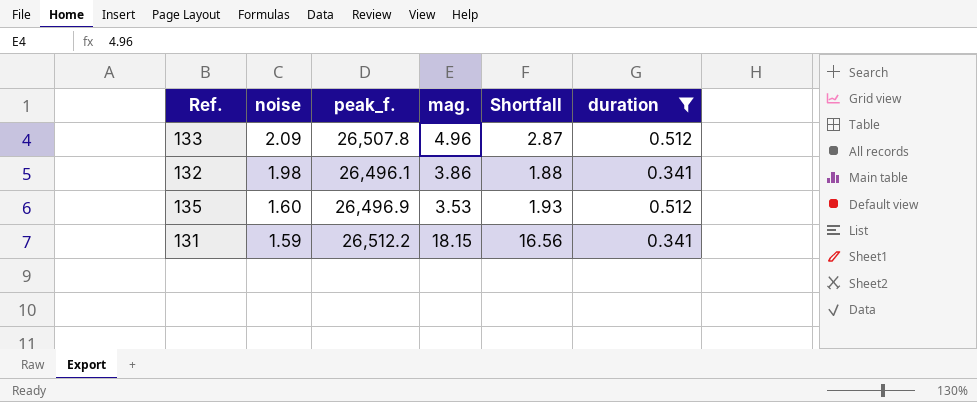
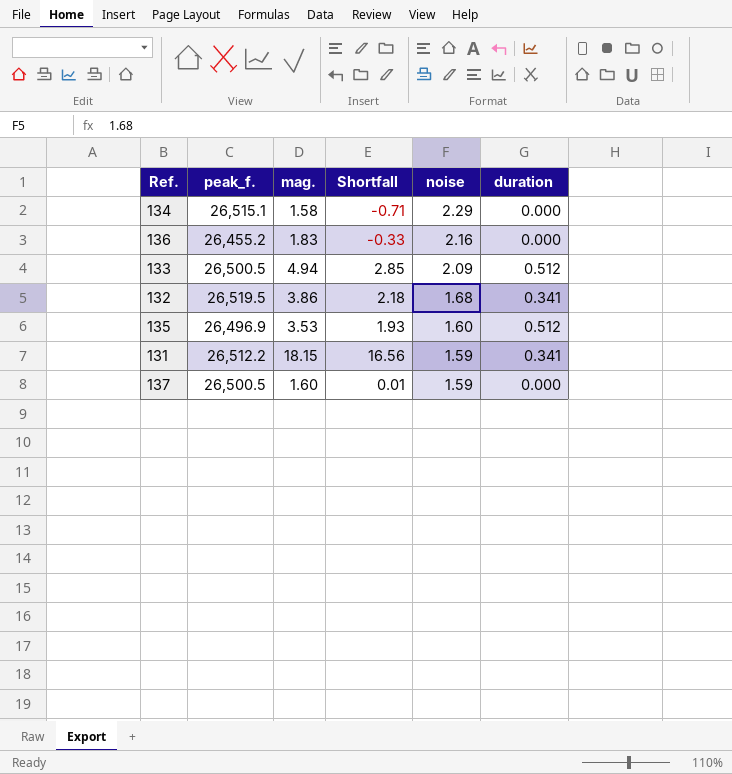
filter: duration != 0.000 -> none
column noise | position: 2 -> 5
133 | peak_f.: 26,507.8 -> 26,500.5
133 | mag.: 4.96 -> 4.94
133 | Shortfall: 2.87 -> 2.85
132 | peak_f.: 26,496.1 -> 26,519.5
132 | Shortfall: 1.88 -> 2.18
132 | noise: 1.98 -> 1.68

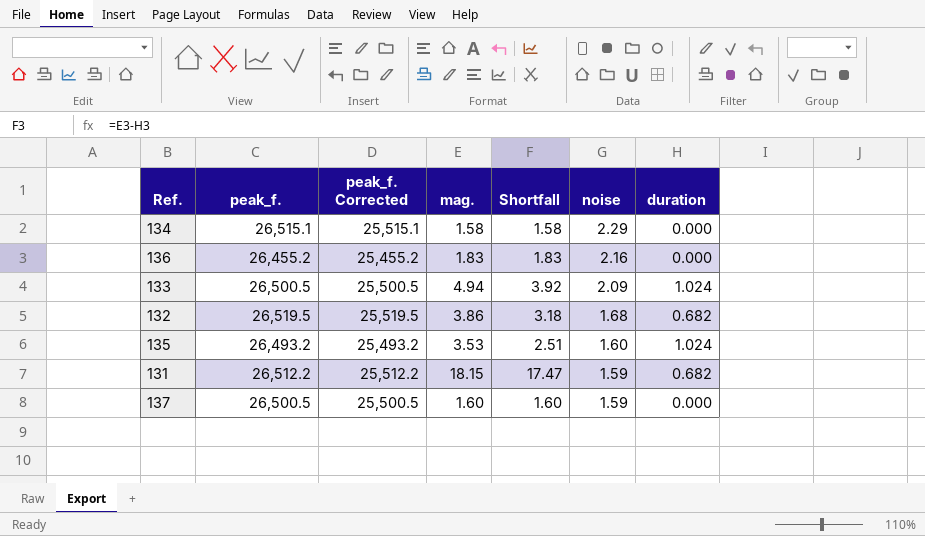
column peak_f. Corrected | formula: none -> [peak_f.] - 1000
column Shortfall | formula: [mag.] - [noise] -> [mag.] - [duration]
133 | duration: 0.512 -> 1.024
132 | duration: 0.341 -> 0.682
135 | peak_f.: 26,496.9 -> 26,493.2
135 | duration: 0.512 -> 1.024
131 | duration: 0.341 -> 0.682

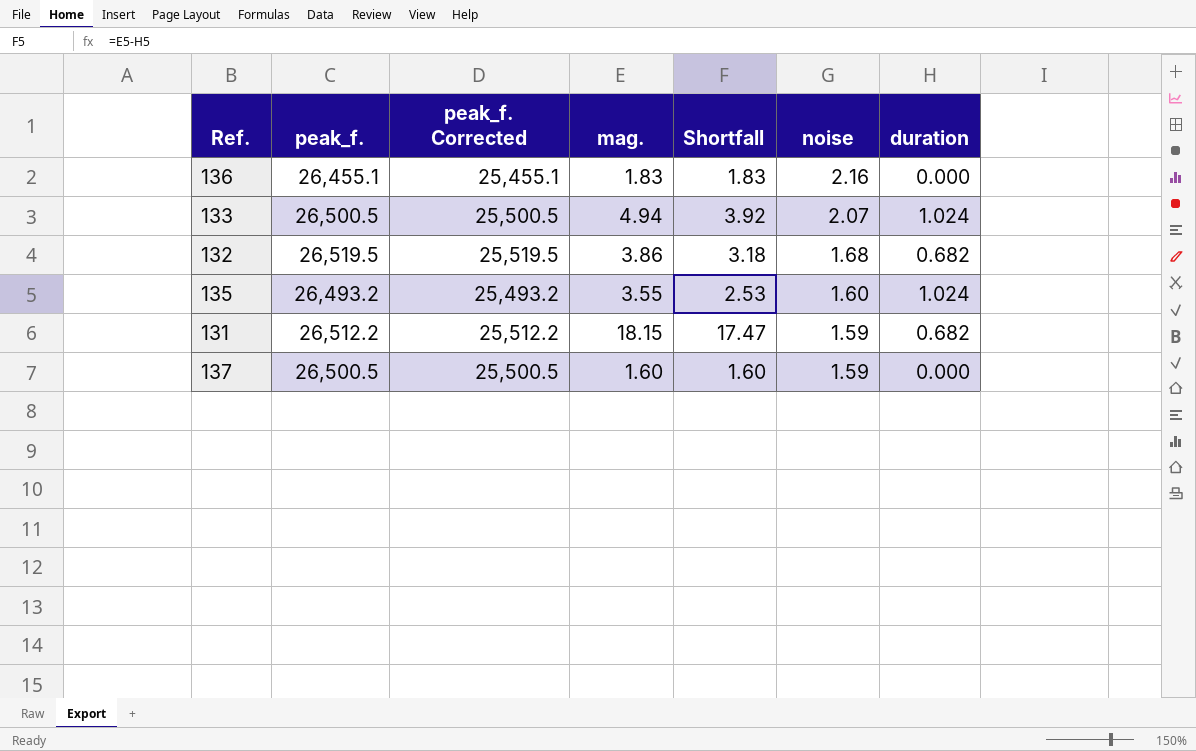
row 134: 26,515.1 | 25,515.1 | 1.58 | 1.58 | 2.29 | 0.000 -> none
136 | peak_f.: 26,455.2 -> 26,455.1
136 | peak_f. Corrected: 25,455.2 -> 25,455.1
133 | noise: 2.09 -> 2.07
135 | mag.: 3.53 -> 3.55
135 | Shortfall: 2.51 -> 2.53

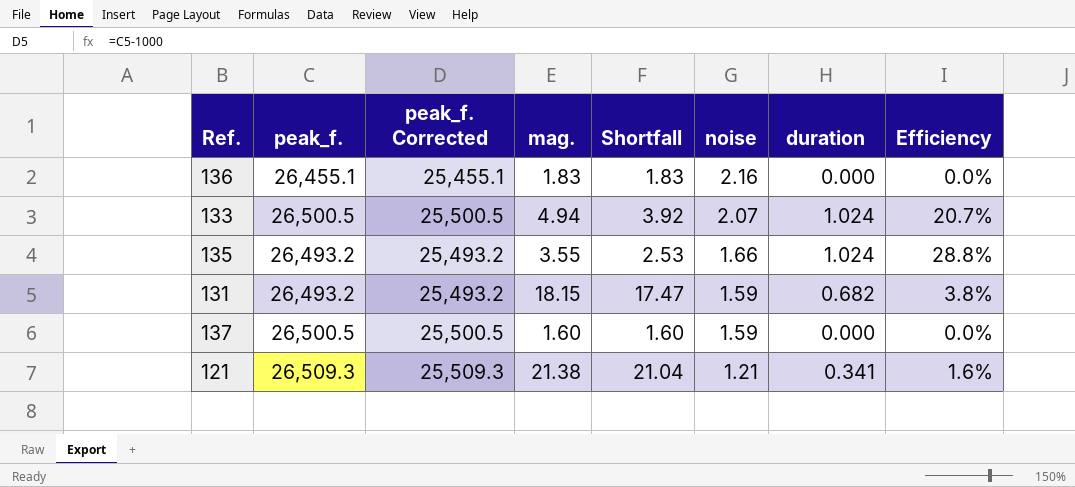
column Efficiency | formula: none -> [duration] / [mag.]
row 132: 26,519.5 | 25,519.5 | 3.86 | 3.18 | 1.68 | 0.682 -> none
135 | noise: 1.60 -> 1.66
131 | peak_f.: 26,512.2 -> 26,493.2
131 | peak_f. Corrected: 25,512.2 -> 25,493.2
row 121: none -> 26,509.3 | 25,509.3 | 21.38 | 21.04 | 1.21 | 0.341 | 1.6%

